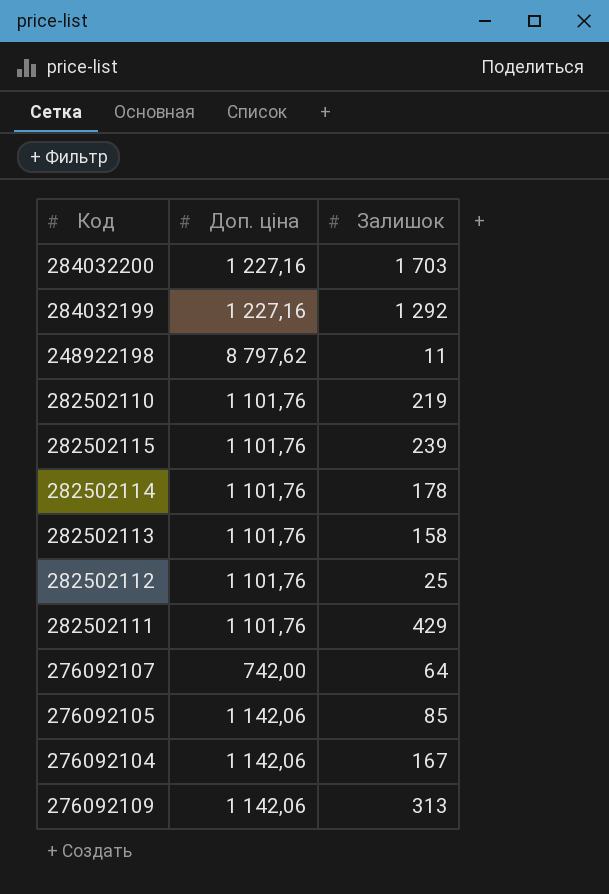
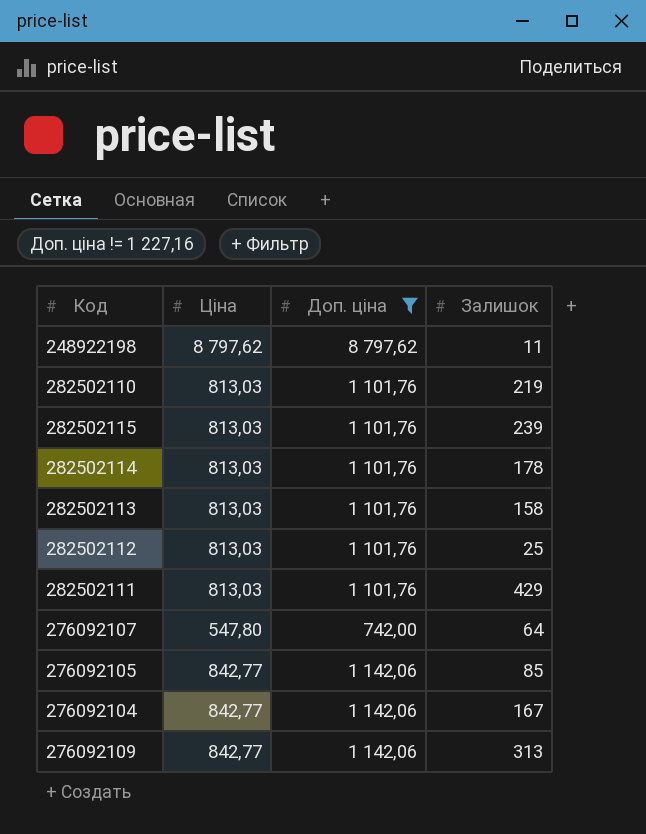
filter: none -> Доп. ціна != 1 227,16
column Ціна | position: none -> 2

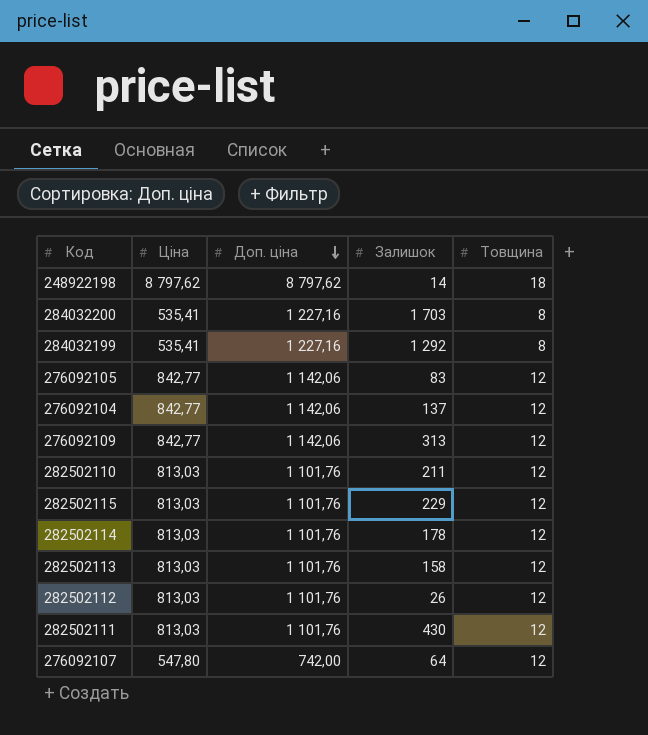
filter: Доп. ціна != 1 227,16 -> none
row order: none -> Доп. ціна descending
column Товщина | position: none -> 5
248922198 | Залишок: 11 -> 14
276092105 | Залишок: 85 -> 83
276092104 | Залишок: 167 -> 137
282502110 | Залишок: 219 -> 211
282502115 | Залишок: 239 -> 229
282502112 | Залишок: 25 -> 26
282502111 | Залишок: 429 -> 430

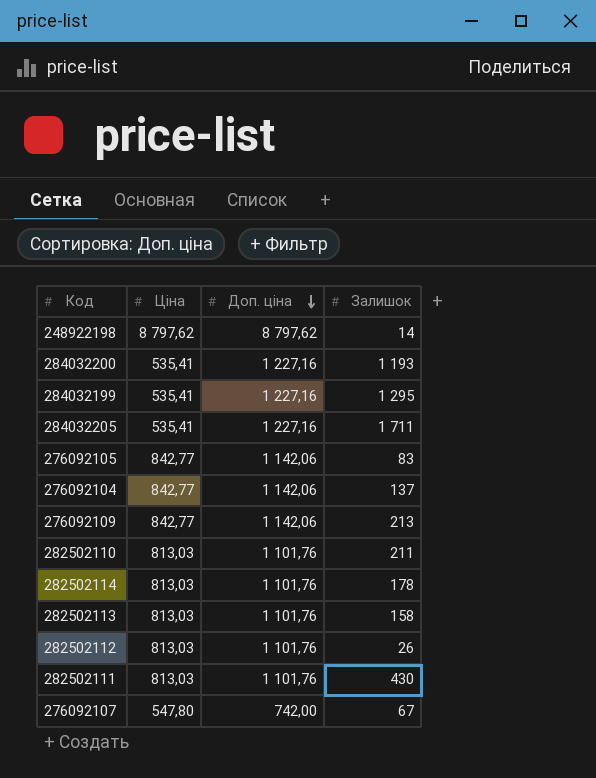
column Товщина | position: 5 -> none
row 282502115: 813,03 | 1 101,76 | 229 | 12 -> none
284032200 | Залишок: 1 703 -> 1 193
284032199 | Залишок: 1 292 -> 1 295
row 284032205: none -> 535,41 | 1 227,16 | 1 711
276092109 | Залишок: 313 -> 213
276092107 | Залишок: 64 -> 67

